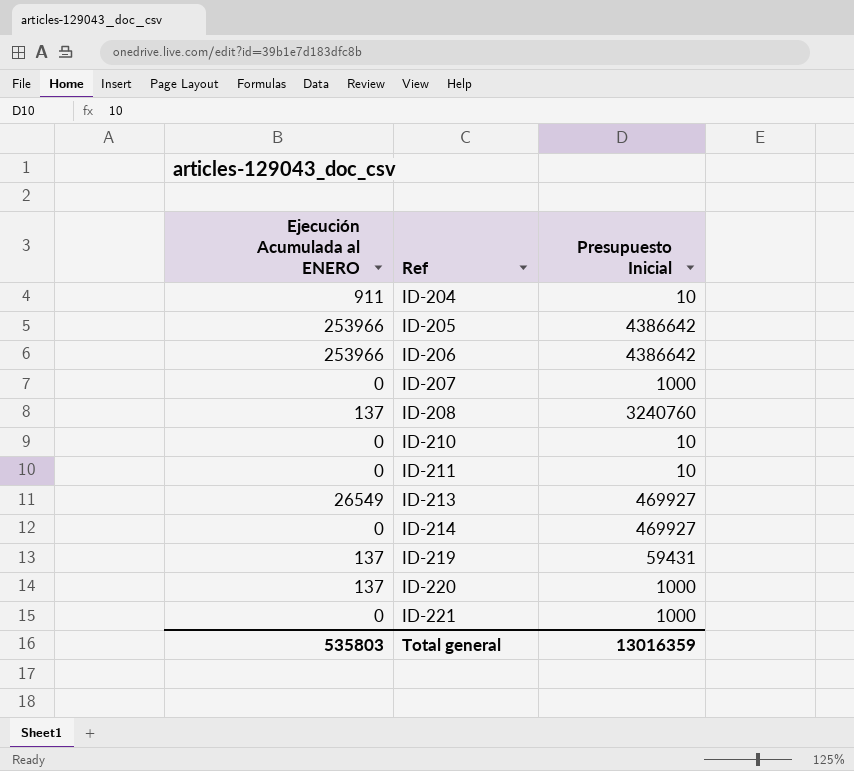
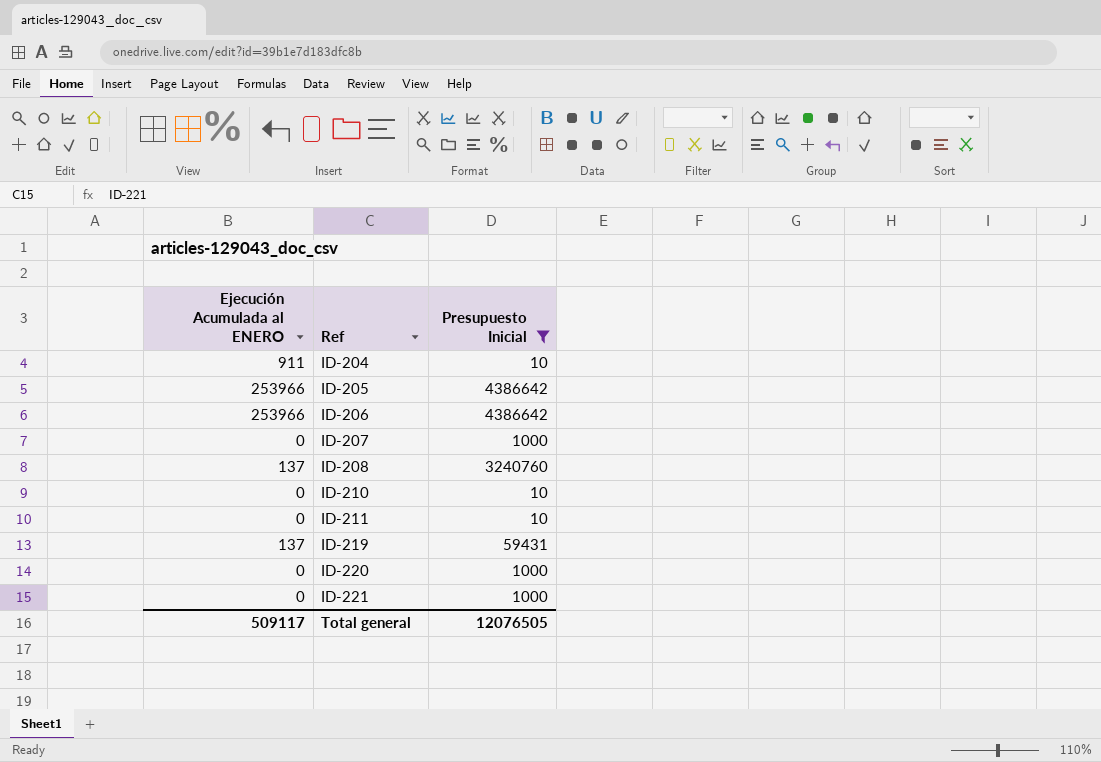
filter: none -> Presupuesto Inicial != 469927
ID-220 | Ejecución Acumulada al ENERO: 137 -> 0
Total general | Ejecución Acumulada al ENERO: 535803 -> 509117
Total general | Presupuesto Inicial: 13016359 -> 12076505

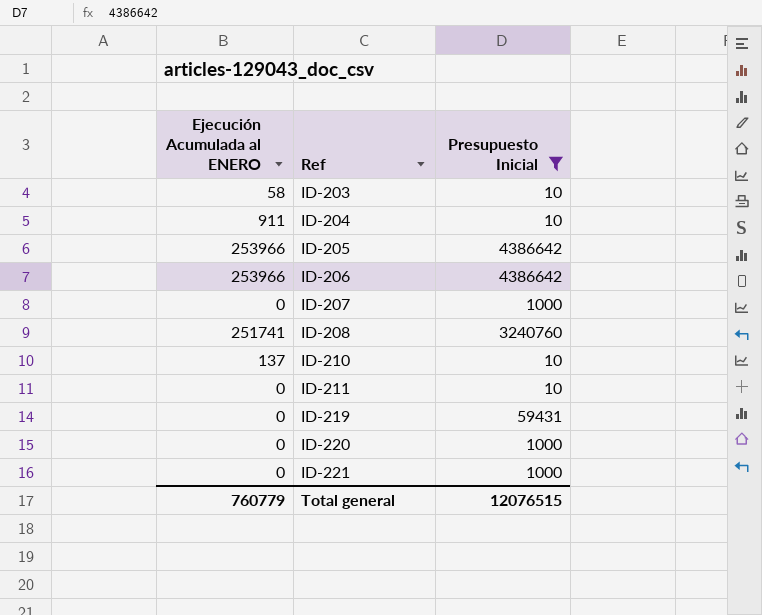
row ID-203: none -> 58 | 10
ID-208 | Ejecución Acumulada al ENERO: 137 -> 251741
ID-210 | Ejecución Acumulada al ENERO: 0 -> 137
ID-219 | Ejecución Acumulada al ENERO: 137 -> 0
Total general | Ejecución Acumulada al ENERO: 509117 -> 760779
Total general | Presupuesto Inicial: 12076505 -> 12076515

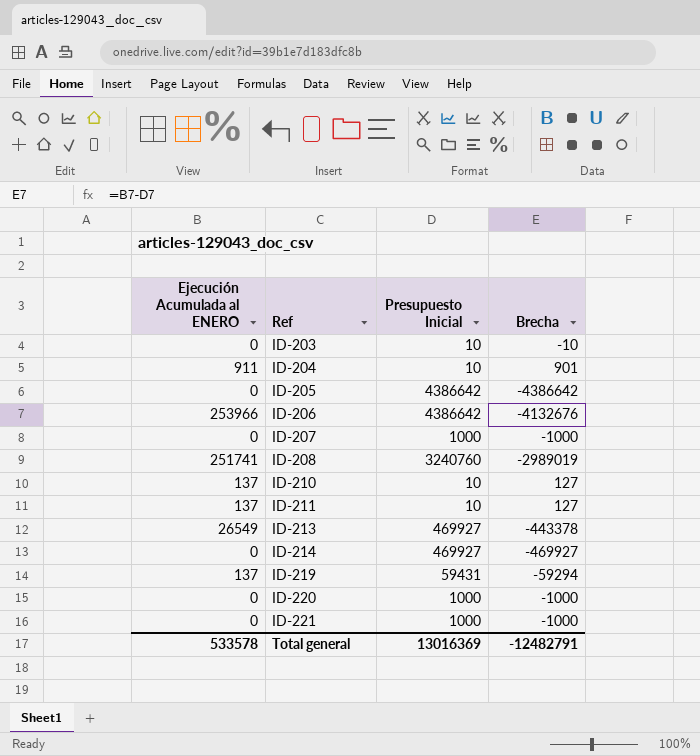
filter: Presupuesto Inicial != 469927 -> none
column Brecha | formula: none -> [Ejecución Acumulada al ENERO] - [Presupuesto Inicial]
ID-203 | Ejecución Acumulada al ENERO: 58 -> 0
ID-205 | Ejecución Acumulada al ENERO: 253966 -> 0
ID-211 | Ejecución Acumulada al ENERO: 0 -> 137
ID-219 | Ejecución Acumulada al ENERO: 0 -> 137
Total general | Ejecución Acumulada al ENERO: 760779 -> 533578
Total general | Presupuesto Inicial: 12076515 -> 13016369

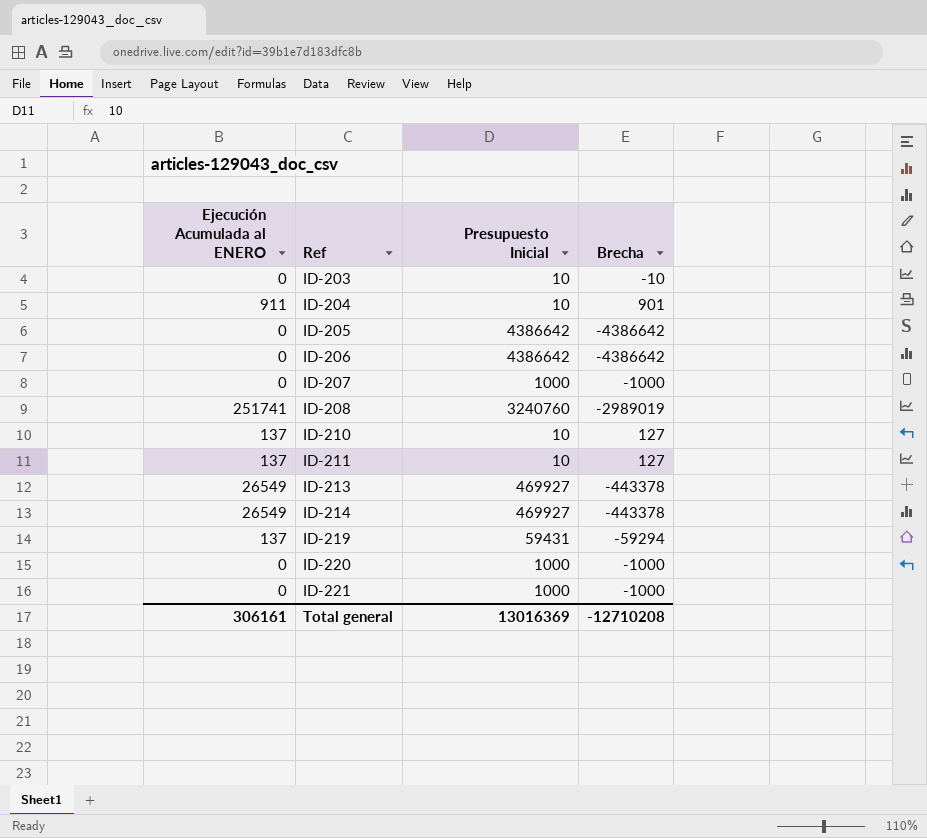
ID-206 | Ejecución Acumulada al ENERO: 253966 -> 0
ID-206 | Brecha: -4132676 -> -4386642
ID-214 | Ejecución Acumulada al ENERO: 0 -> 26549
ID-214 | Brecha: -469927 -> -443378
Total general | Ejecución Acumulada al ENERO: 533578 -> 306161
Total general | Brecha: -12482791 -> -12710208

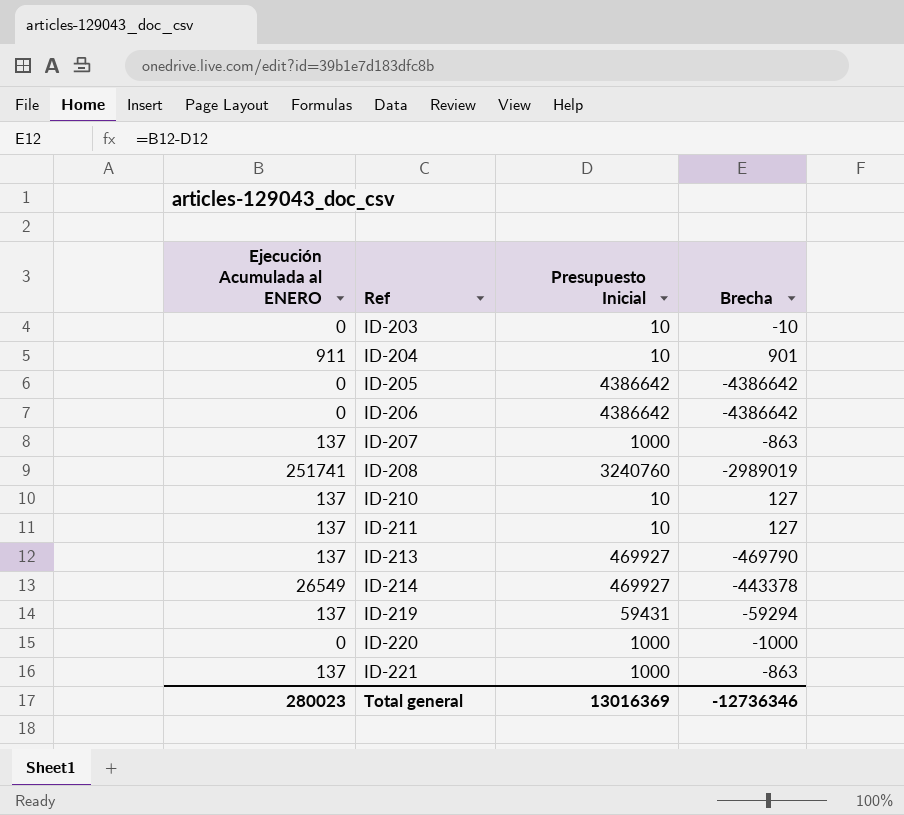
ID-207 | Ejecución Acumulada al ENERO: 0 -> 137
ID-207 | Brecha: -1000 -> -863
ID-213 | Ejecución Acumulada al ENERO: 26549 -> 137
ID-213 | Brecha: -443378 -> -469790
ID-221 | Ejecución Acumulada al ENERO: 0 -> 137
ID-221 | Brecha: -1000 -> -863
Total general | Ejecución Acumulada al ENERO: 306161 -> 280023
Total general | Brecha: -12710208 -> -12736346

